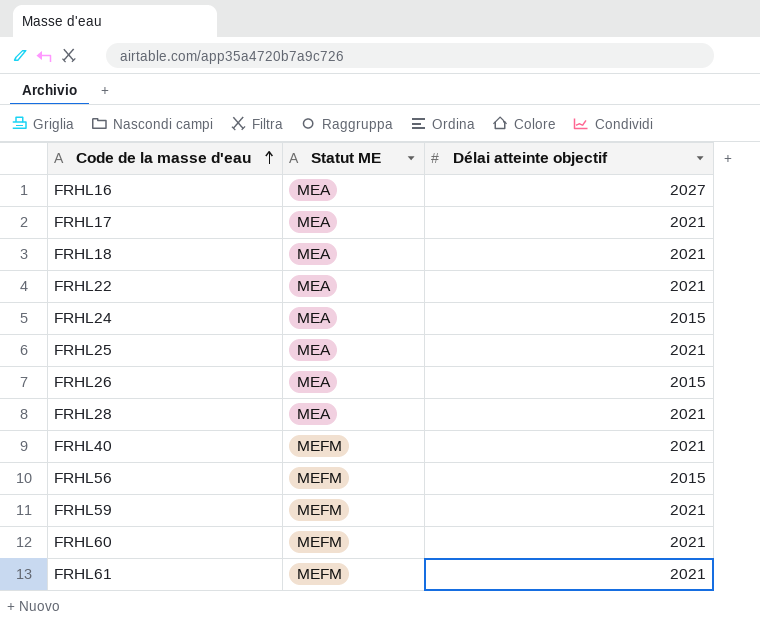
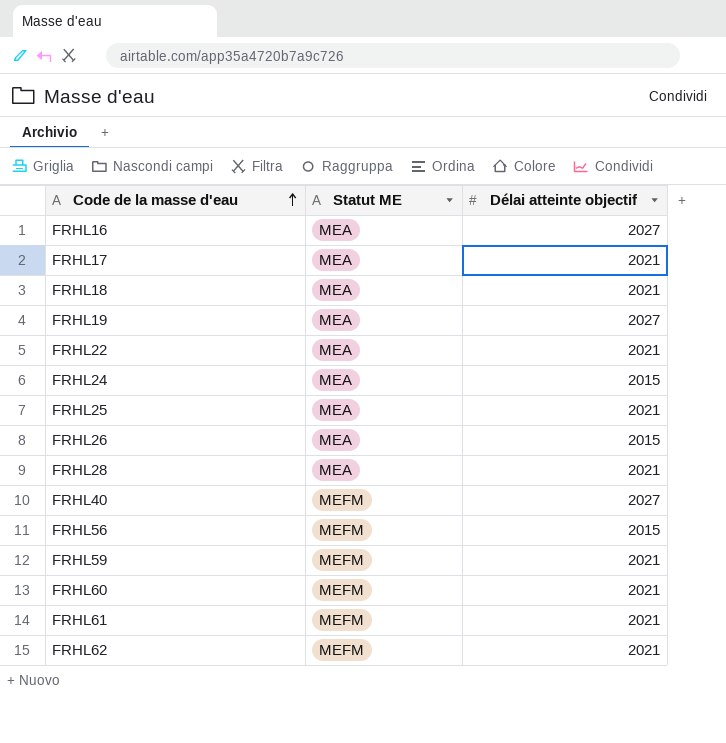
row FRHL19: none -> MEA | 2027
FRHL40 | Délai atteinte objectif: 2021 -> 2027
row FRHL62: none -> MEFM | 2021

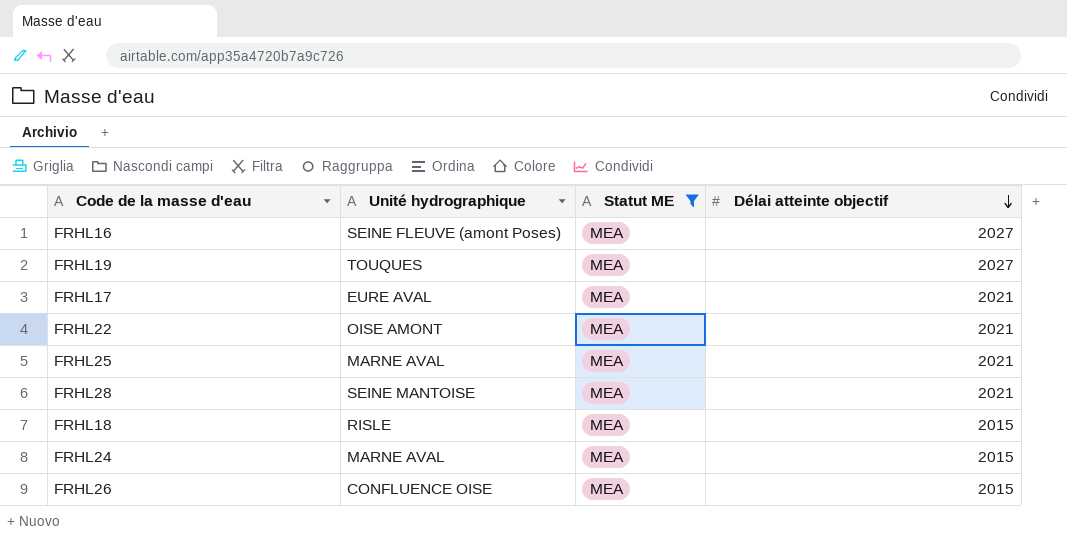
filter: none -> Statut ME = MEA
row order: Code de la masse d'eau ascending -> Délai atteinte objectif descending
column Unité hydrographique | position: none -> 2
FRHL18 | Délai atteinte objectif: 2021 -> 2015

